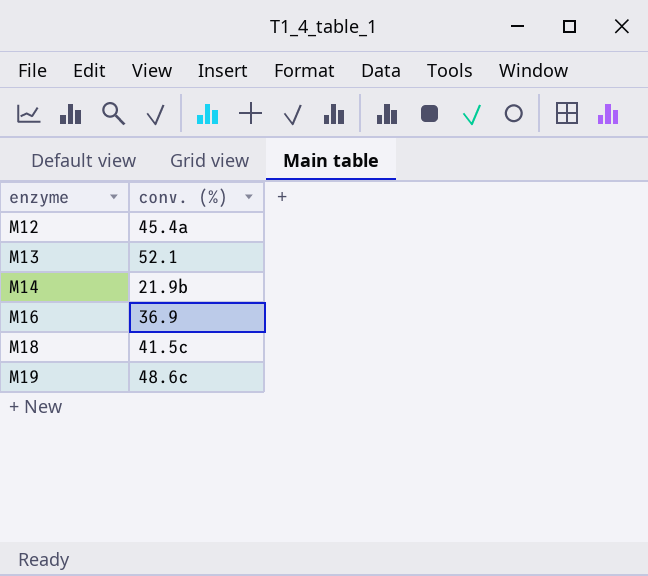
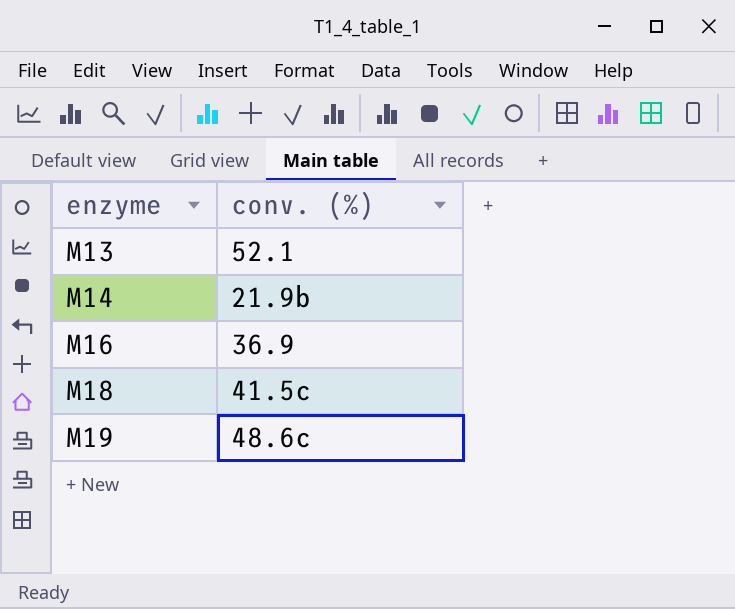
row M12: 45.4a -> none

